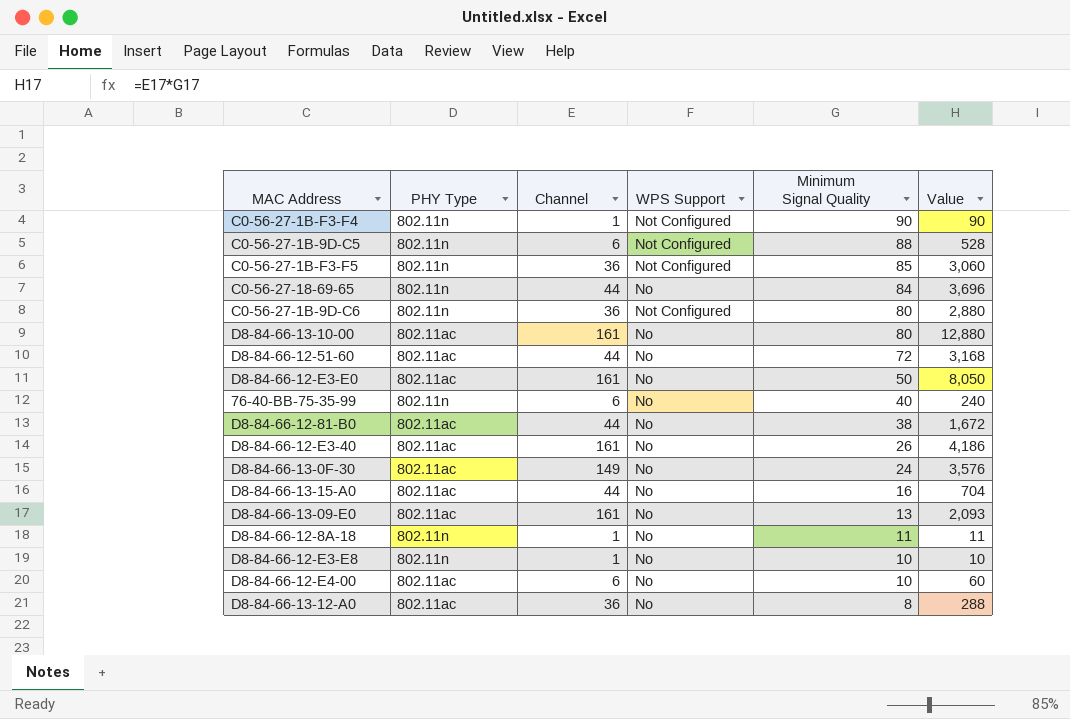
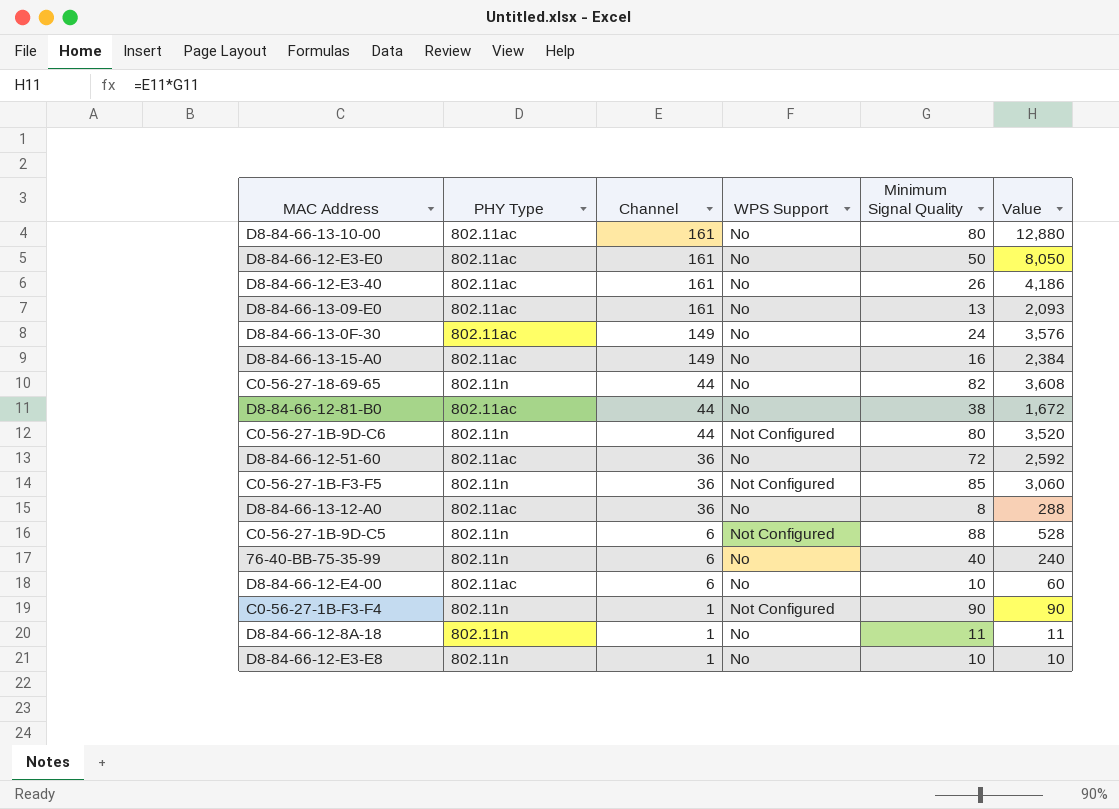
row order: Minimum Signal Quality descending -> Channel descending
D8-84-66-13-15-A0 | Channel: 44 -> 149
D8-84-66-13-15-A0 | Value: 704 -> 2,384
C0-56-27-18-69-65 | Minimum Signal Quality: 84 -> 82
C0-56-27-18-69-65 | Value: 3,696 -> 3,608
C0-56-27-1B-9D-C6 | Channel: 36 -> 44
C0-56-27-1B-9D-C6 | Value: 2,880 -> 3,520
D8-84-66-12-51-60 | Channel: 44 -> 36
D8-84-66-12-51-60 | Value: 3,168 -> 2,592

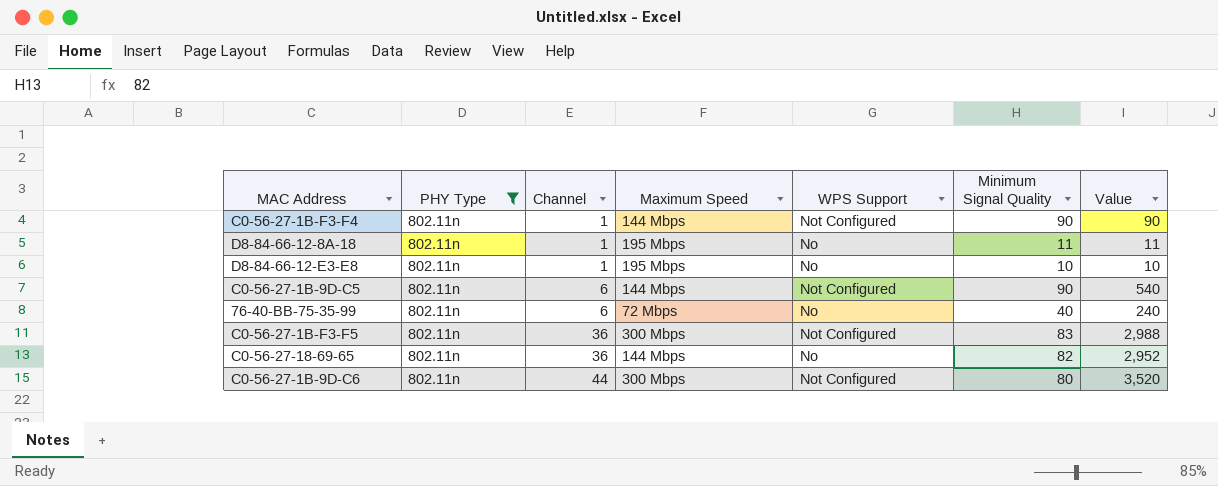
filter: none -> PHY Type = 802.11n
row order: Channel descending -> Channel ascending
column Maximum Speed | position: none -> 4
C0-56-27-1B-9D-C5 | Minimum Signal Quality: 88 -> 90
C0-56-27-1B-9D-C5 | Value: 528 -> 540
C0-56-27-1B-F3-F5 | Minimum Signal Quality: 85 -> 83
C0-56-27-1B-F3-F5 | Value: 3,060 -> 2,988
C0-56-27-18-69-65 | Channel: 44 -> 36
C0-56-27-18-69-65 | Value: 3,608 -> 2,952

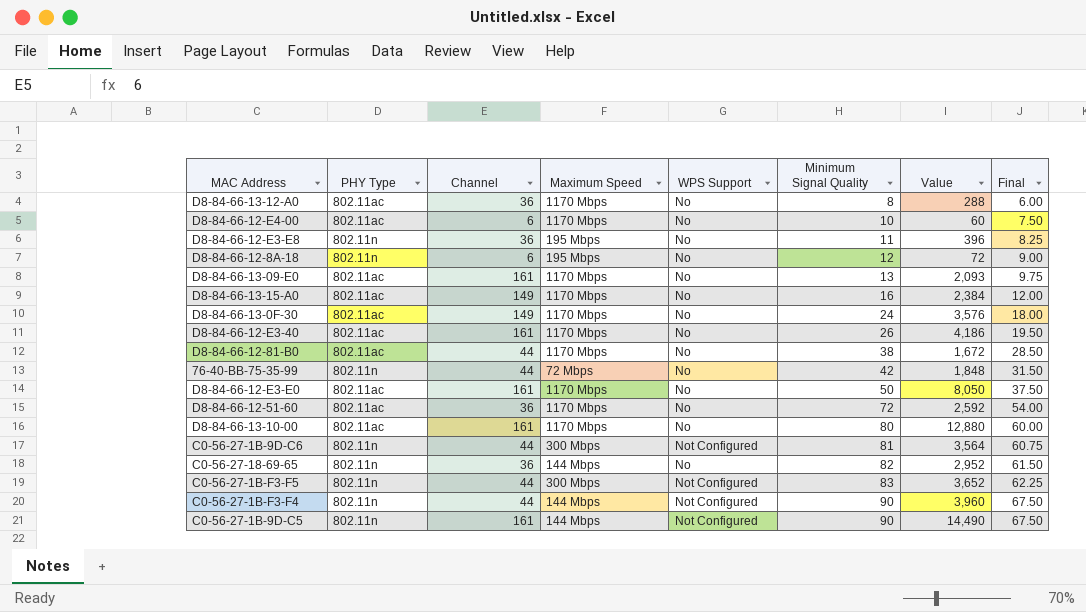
filter: PHY Type = 802.11n -> none
row order: Channel ascending -> Minimum Signal Quality ascending
column Final | formula: none -> [Minimum Signal Quality] * 0.75
D8-84-66-12-E3-E8 | Channel: 1 -> 36
D8-84-66-12-E3-E8 | Minimum Signal Quality: 10 -> 11
D8-84-66-12-E3-E8 | Value: 10 -> 396
D8-84-66-12-8A-18 | Channel: 1 -> 6
D8-84-66-12-8A-18 | Minimum Signal Quality: 11 -> 12
D8-84-66-12-8A-18 | Value: 11 -> 72
76-40-BB-75-35-99 | Channel: 6 -> 44
76-40-BB-75-35-99 | Minimum Signal Quality: 40 -> 42
76-40-BB-75-35-99 | Value: 240 -> 1,848
C0-56-27-1B-9D-C6 | Minimum Signal Quality: 80 -> 81
C0-56-27-1B-9D-C6 | Value: 3,520 -> 3,564
C0-56-27-1B-F3-F5 | Channel: 36 -> 44
C0-56-27-1B-F3-F5 | Value: 2,988 -> 3,652
C0-56-27-1B-F3-F4 | Channel: 1 -> 44
C0-56-27-1B-F3-F4 | Value: 90 -> 3,960
C0-56-27-1B-9D-C5 | Channel: 6 -> 161
C0-56-27-1B-9D-C5 | Value: 540 -> 14,490

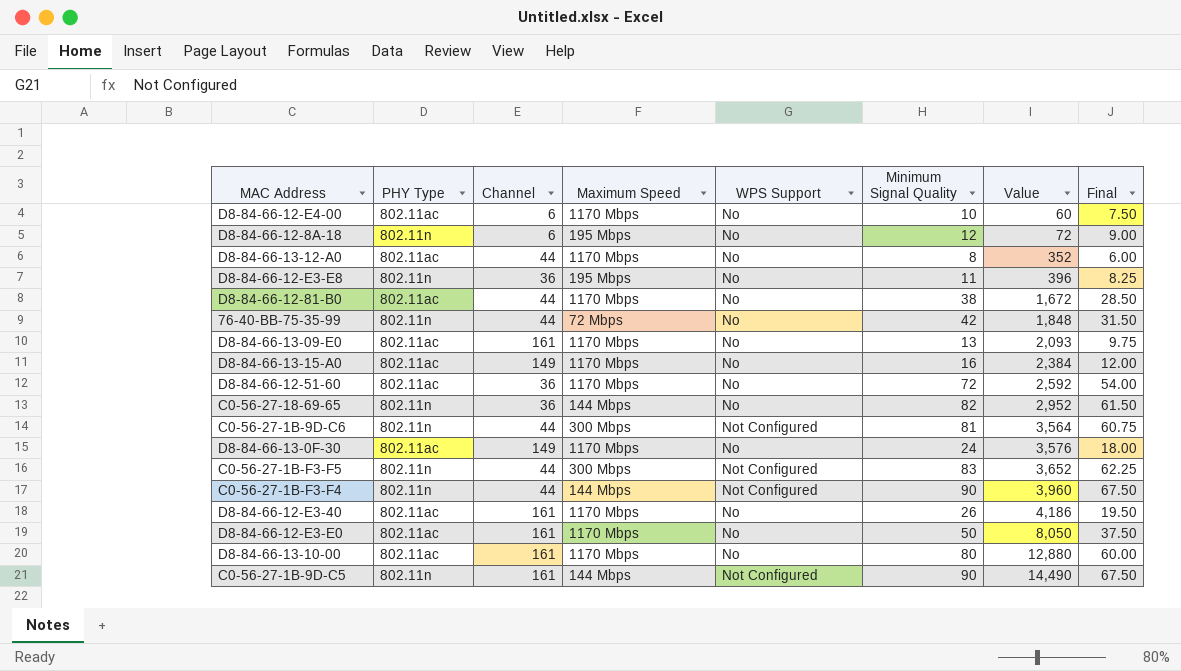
row order: Minimum Signal Quality ascending -> Value ascending
D8-84-66-13-12-A0 | Channel: 36 -> 44
D8-84-66-13-12-A0 | Value: 288 -> 352

